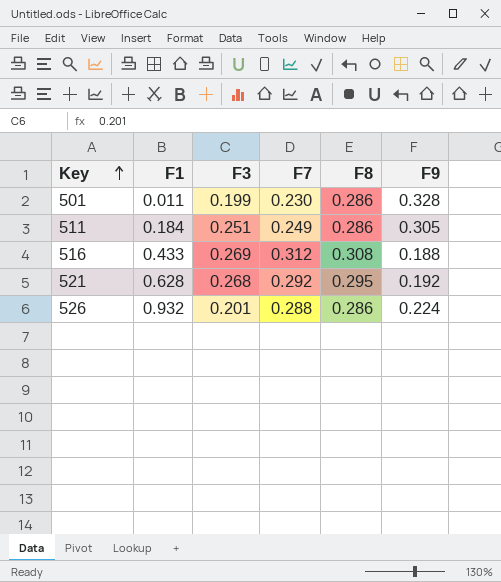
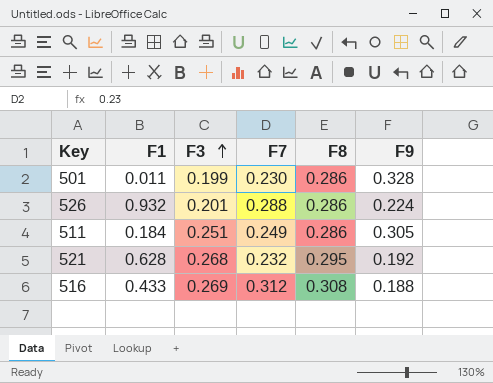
row order: Key ascending -> F3 ascending
521 | F7: 0.292 -> 0.232

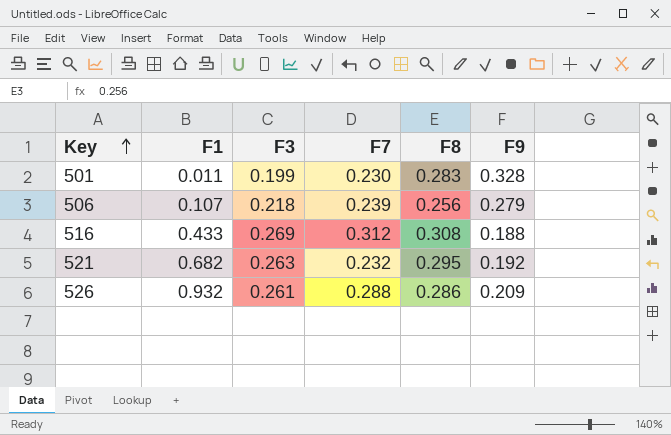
row order: F3 ascending -> Key ascending
row 511: 0.184 | 0.251 | 0.249 | 0.286 | 0.305 -> none
501 | F8: 0.286 -> 0.283
row 506: none -> 0.107 | 0.218 | 0.239 | 0.256 | 0.279
521 | F1: 0.628 -> 0.682
521 | F3: 0.268 -> 0.263
526 | F3: 0.201 -> 0.261
526 | F9: 0.224 -> 0.209

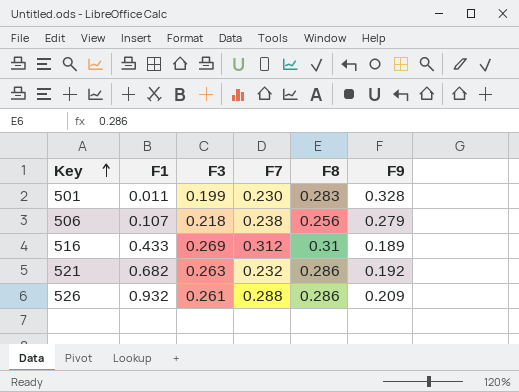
506 | F7: 0.239 -> 0.238
516 | F8: 0.308 -> 0.31
516 | F9: 0.188 -> 0.189
521 | F8: 0.295 -> 0.286

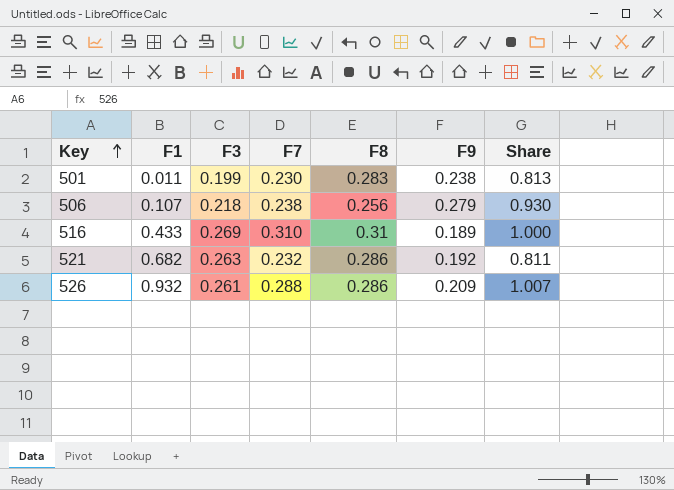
column Share | formula: none -> [F7] / [F8]
501 | F9: 0.328 -> 0.238
516 | F7: 0.312 -> 0.310

